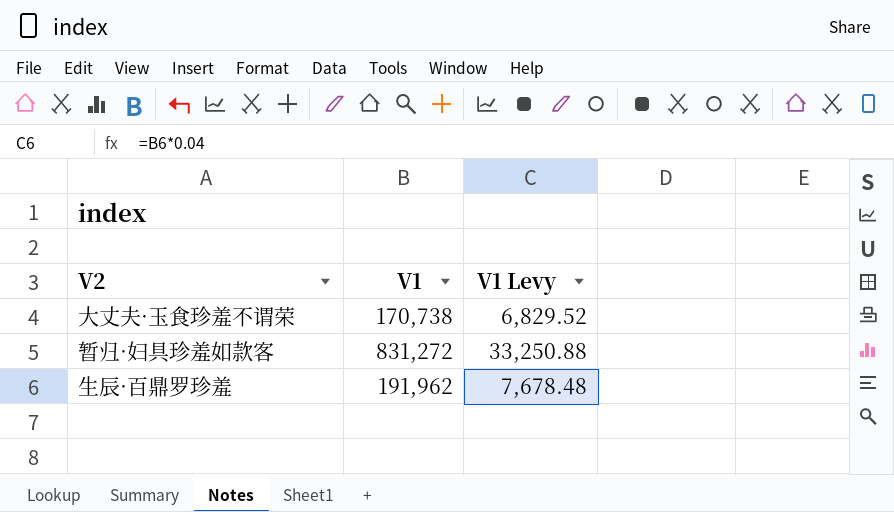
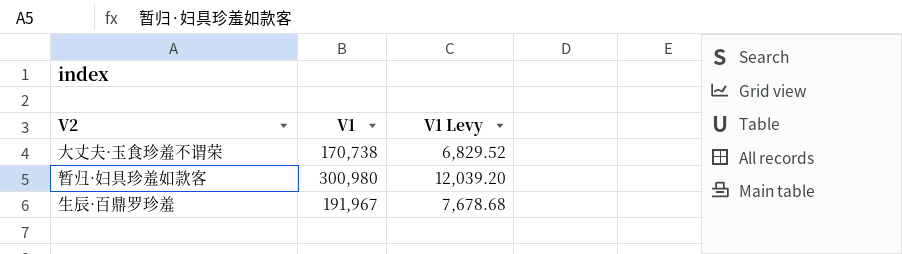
暂归·妇具珍羞如款客 | V1: 831,272 -> 300,980
暂归·妇具珍羞如款客 | V1 Levy: 33,250.88 -> 12,039.20
生辰·百鼎罗珍羞 | V1: 191,962 -> 191,967
生辰·百鼎罗珍羞 | V1 Levy: 7,678.48 -> 7,678.68

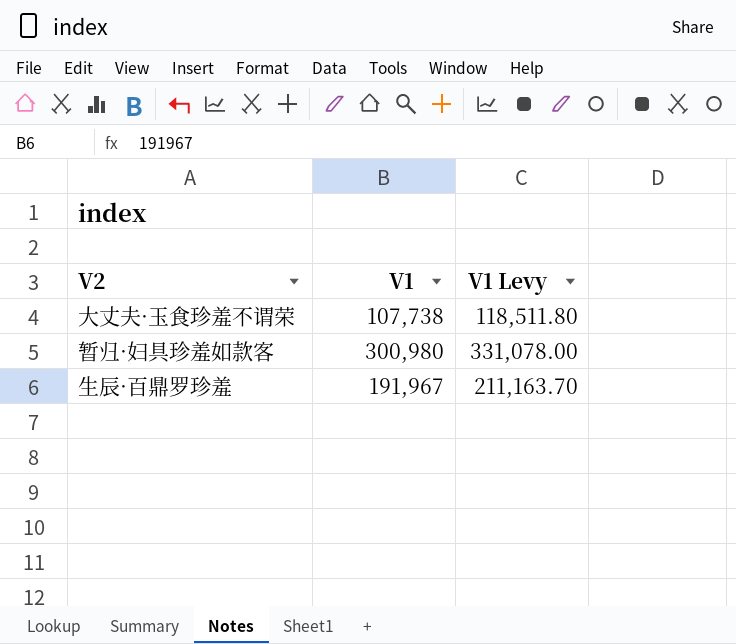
column V1 Levy | formula: [V1] * 0.04 -> [V1] * 1.1
大丈夫·玉食珍羞不谓荣 | V1: 170,738 -> 107,738

